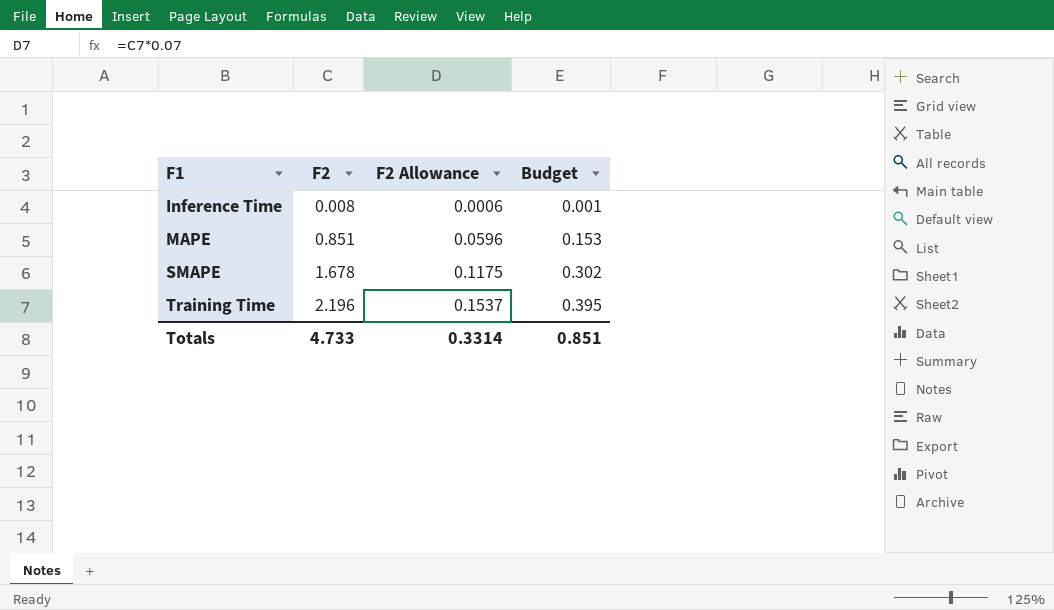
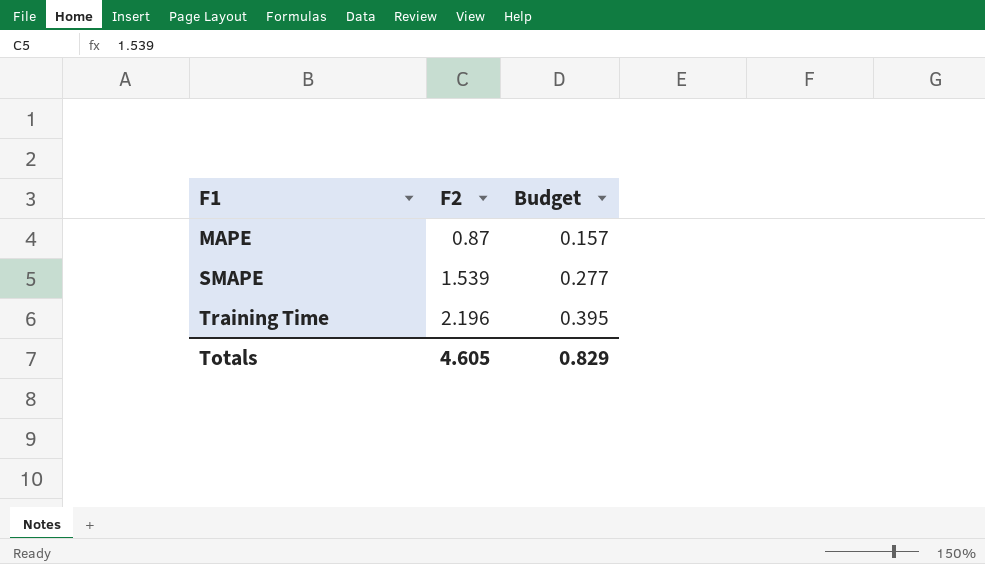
column F2 Allowance | formula: [F2] * 0.07 -> none
row Inference Time: 0.008 | 0.0006 | 0.001 -> none
MAPE | F2: 0.851 -> 0.87
MAPE | Budget: 0.153 -> 0.157
SMAPE | F2: 1.678 -> 1.539
SMAPE | Budget: 0.302 -> 0.277
Totals | F2: 4.733 -> 4.605
Totals | Budget: 0.851 -> 0.829

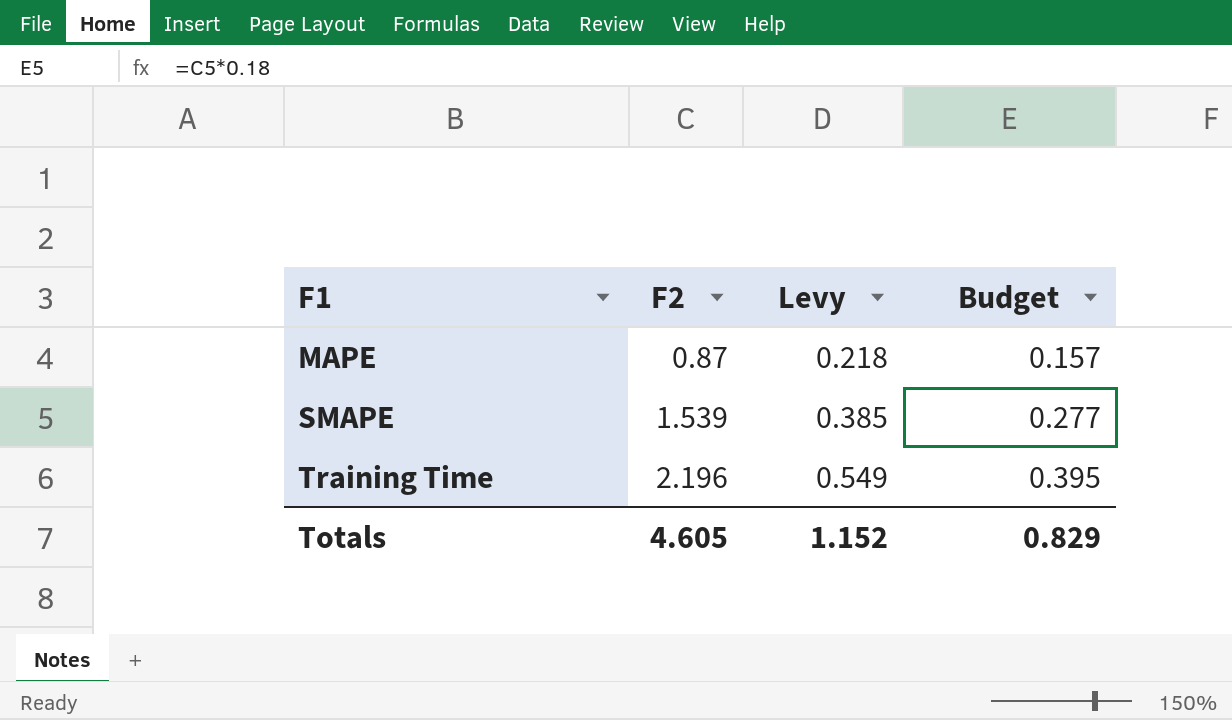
column Levy | formula: none -> [F2] * 0.25

